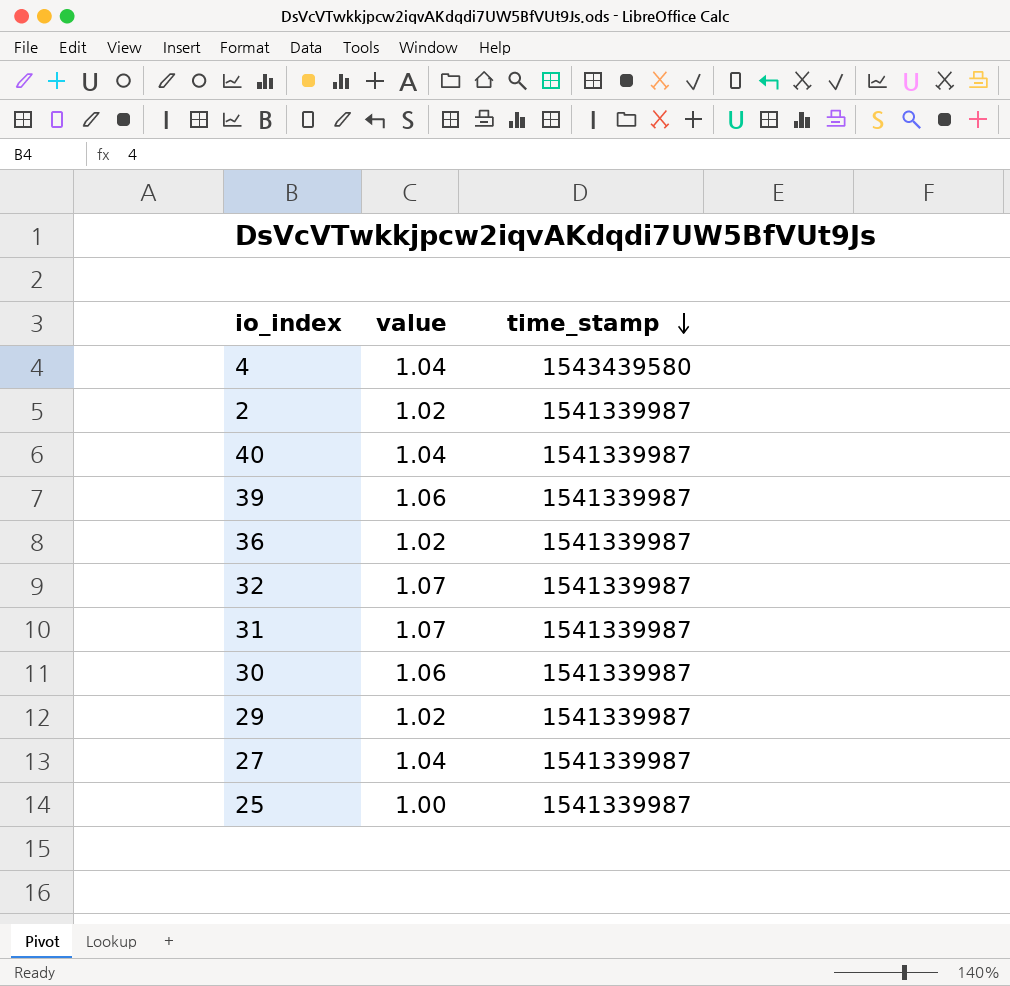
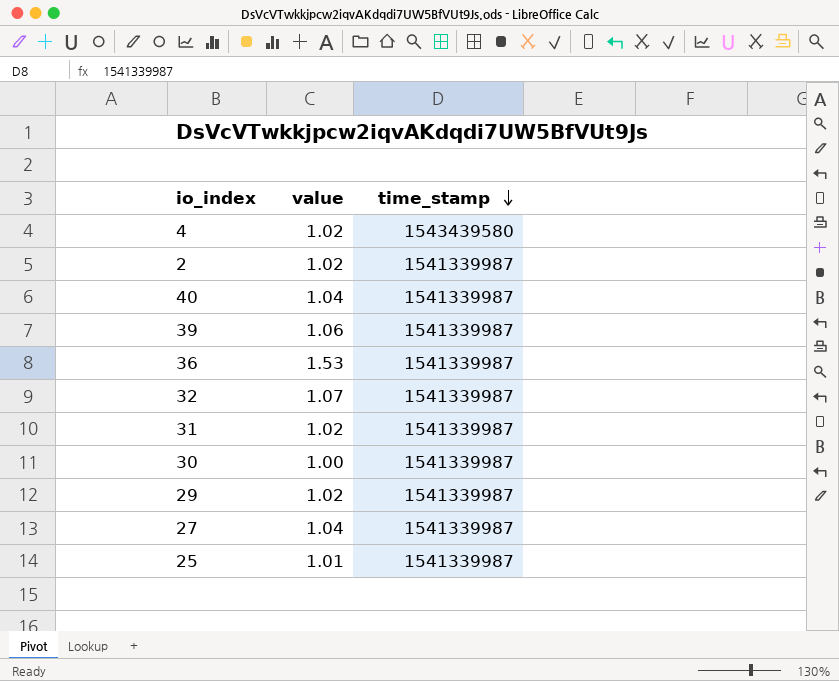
4 | value: 1.04 -> 1.02
36 | value: 1.02 -> 1.53
31 | value: 1.07 -> 1.02
30 | value: 1.06 -> 1.00
25 | value: 1.00 -> 1.01

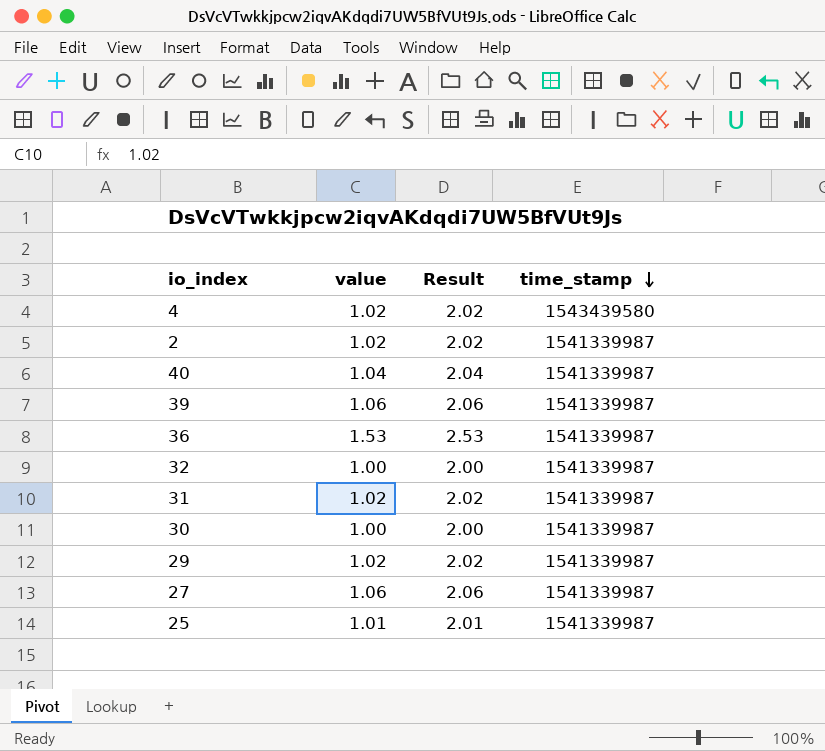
column Result | formula: none -> [value] + 1
32 | value: 1.07 -> 1.00
27 | value: 1.04 -> 1.06

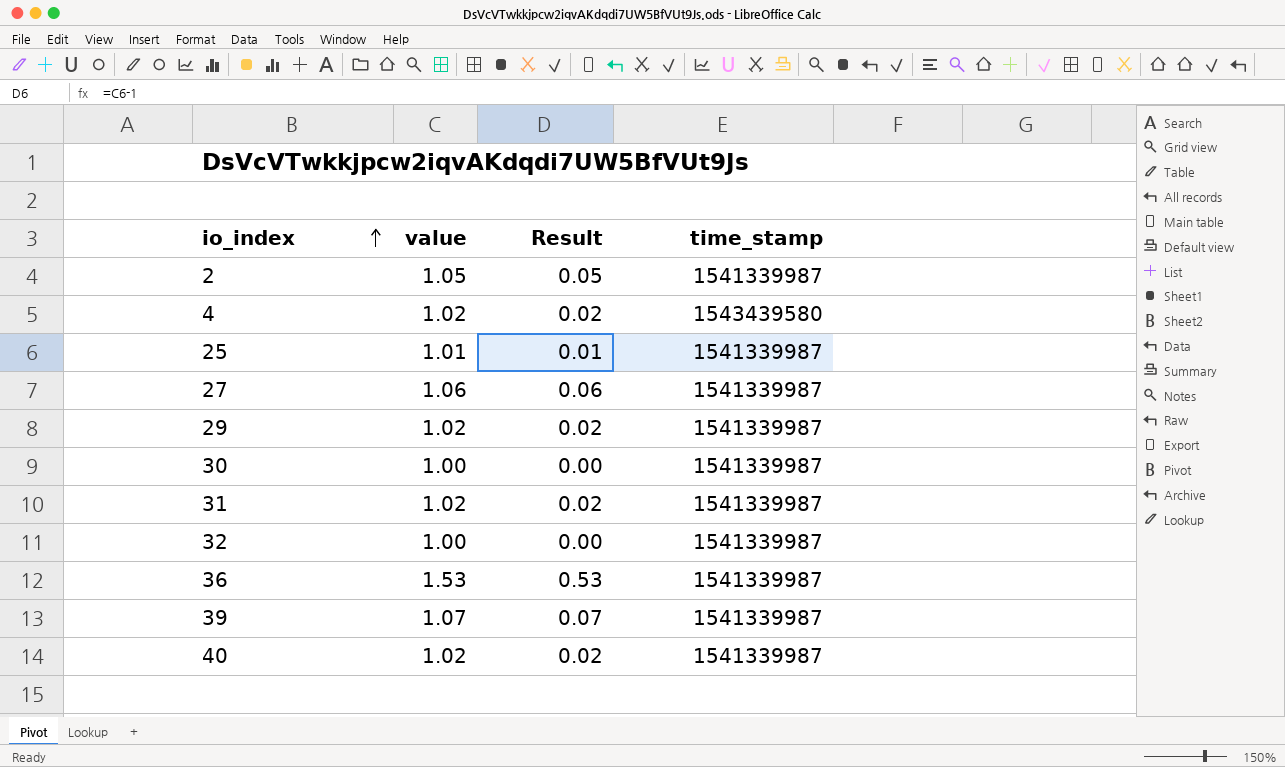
row order: time_stamp descending -> io_index ascending
column Result | formula: [value] + 1 -> [value] - 1
2 | value: 1.02 -> 1.05
39 | value: 1.06 -> 1.07
40 | value: 1.04 -> 1.02

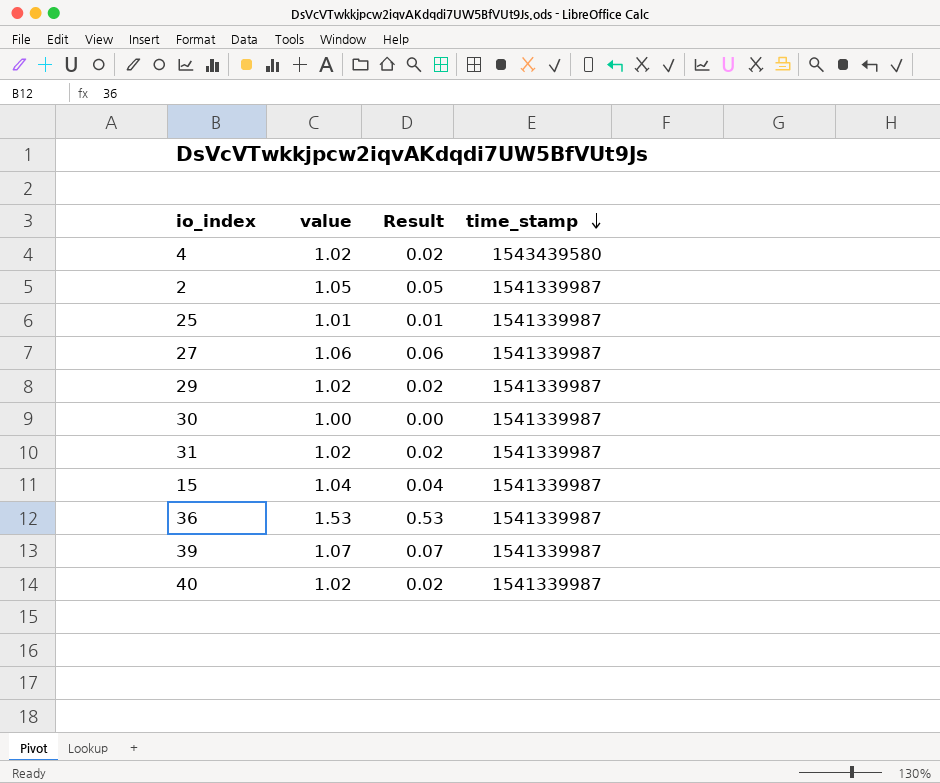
row order: io_index ascending -> time_stamp descending
row 32: 1.00 | 0.00 | 1541339987 -> none
row 15: none -> 1.04 | 0.04 | 1541339987

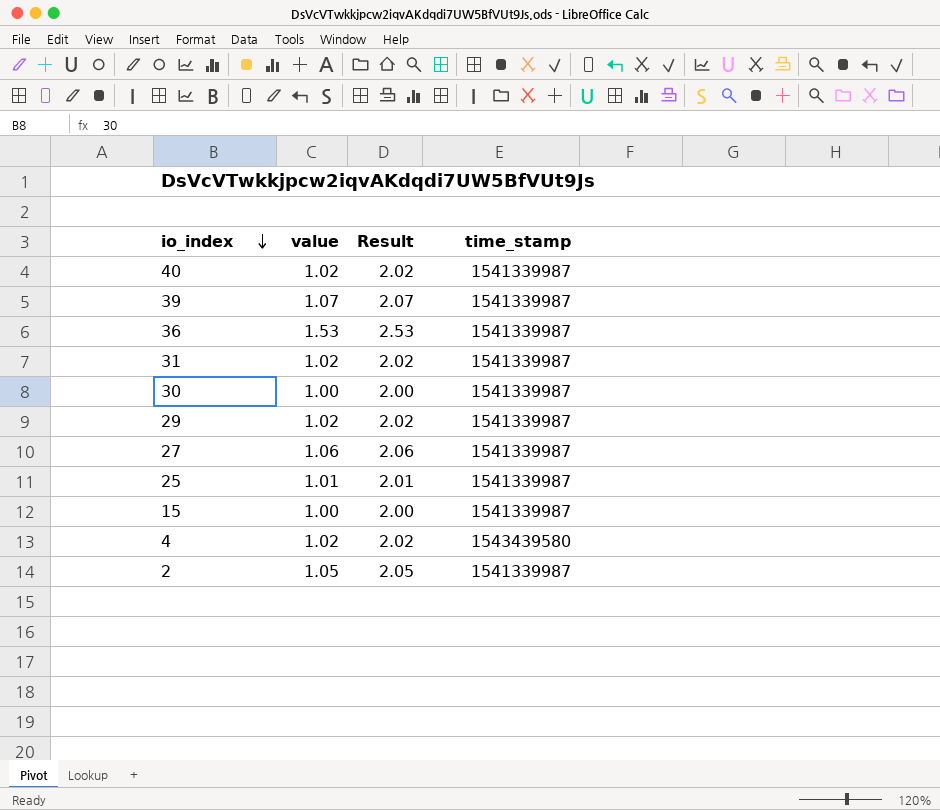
row order: time_stamp descending -> io_index descending
column Result | formula: [value] - 1 -> [value] + 1
15 | value: 1.04 -> 1.00

